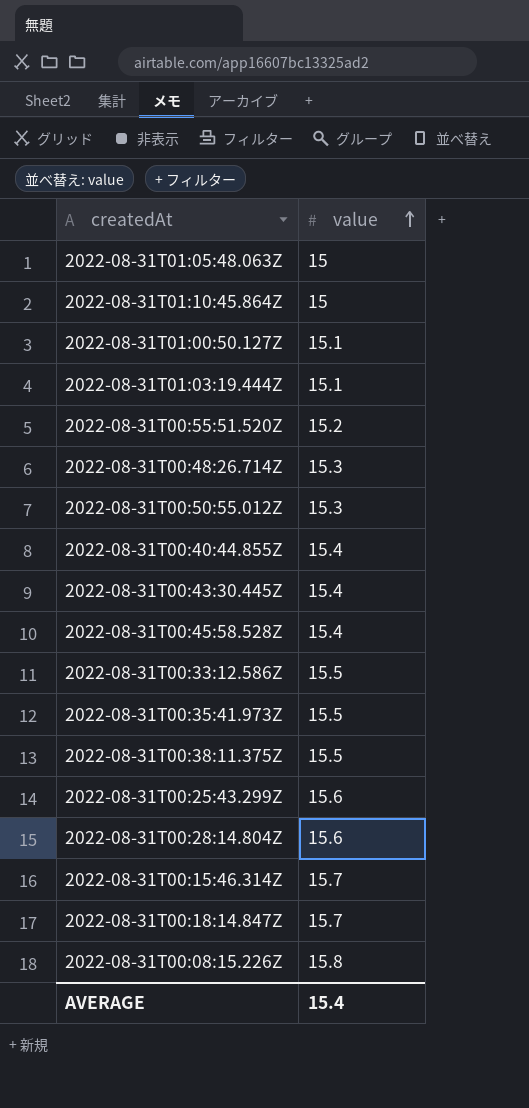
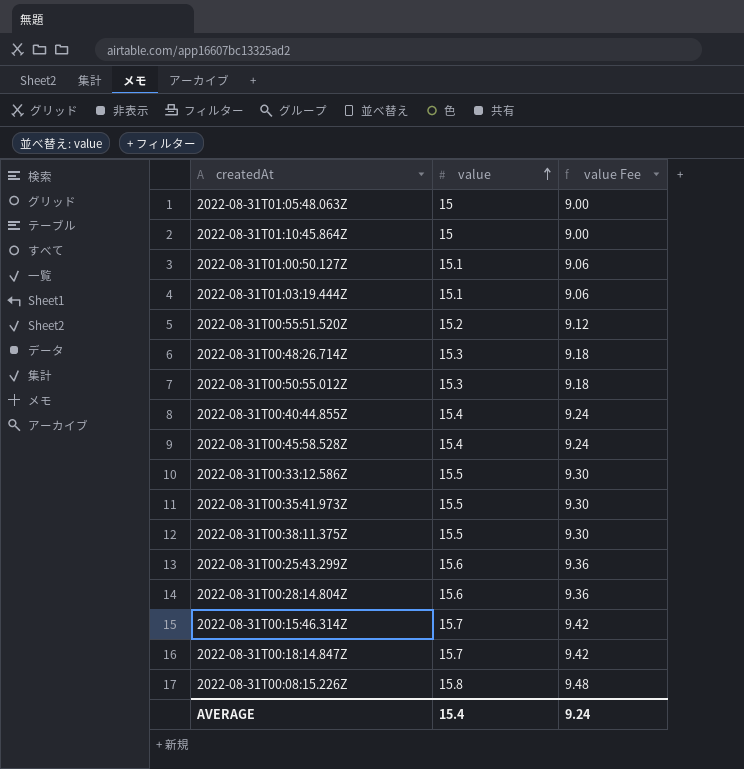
column value Fee | formula: none -> [value] * 0.6
row 2022-08-31T00:43:30.445Z: 15.4 -> none

